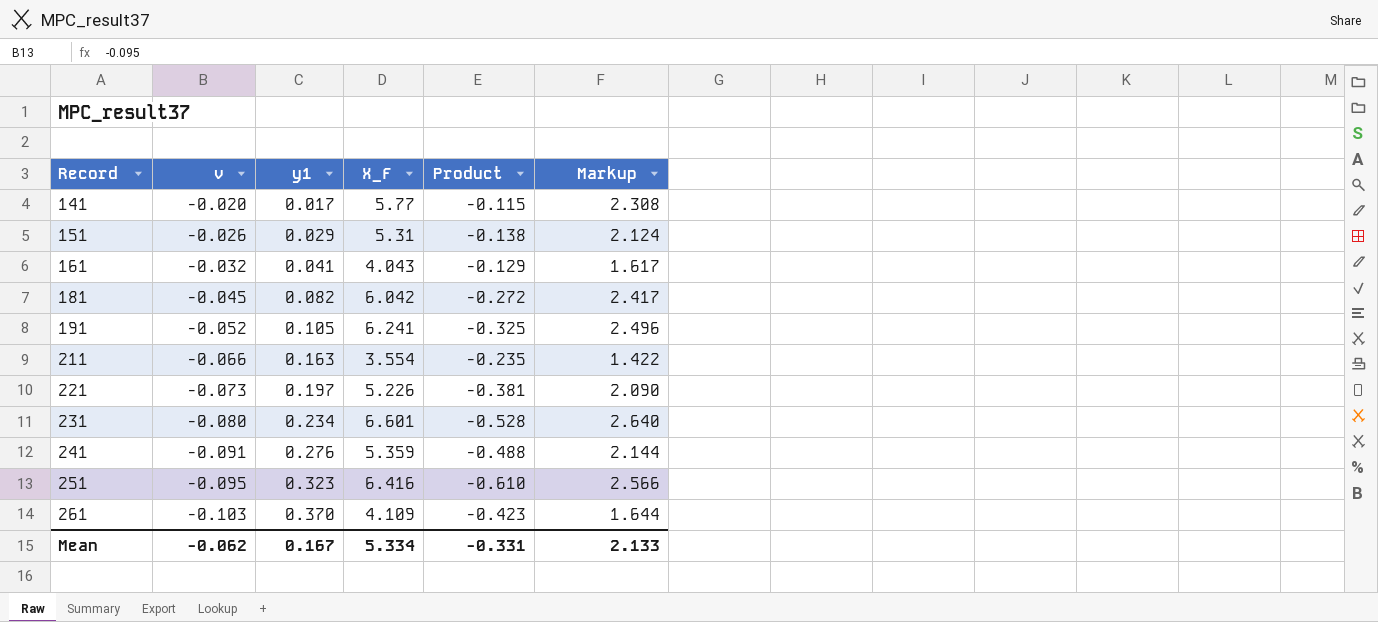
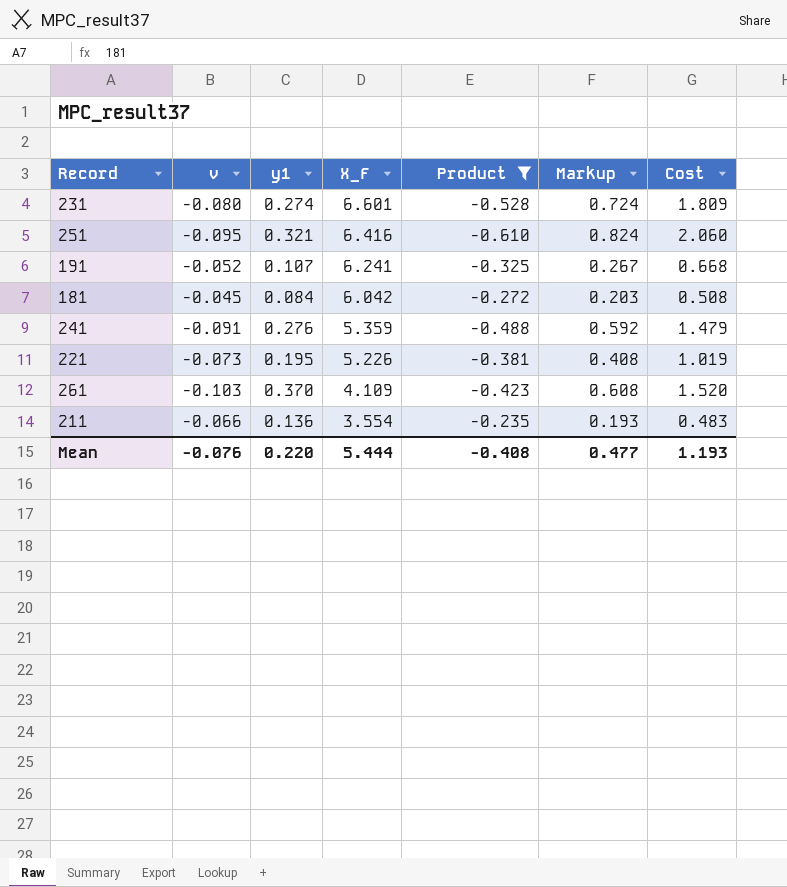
filter: none -> Product <= -0.235
row order: Record ascending -> X_F descending
column Markup | formula: [X_F] * 0.4 -> [Cost] * 0.4
column Cost | formula: none -> [y1] * [X_F]
231 | y1: 0.234 -> 0.274
251 | y1: 0.323 -> 0.321
191 | y1: 0.105 -> 0.107
181 | y1: 0.082 -> 0.084
221 | y1: 0.197 -> 0.195
211 | y1: 0.163 -> 0.136
Mean | v: -0.062 -> -0.076
Mean | y1: 0.167 -> 0.220
Mean | X_F: 5.334 -> 5.444
Mean | Product: -0.331 -> -0.408
Mean | Markup: 2.133 -> 0.477

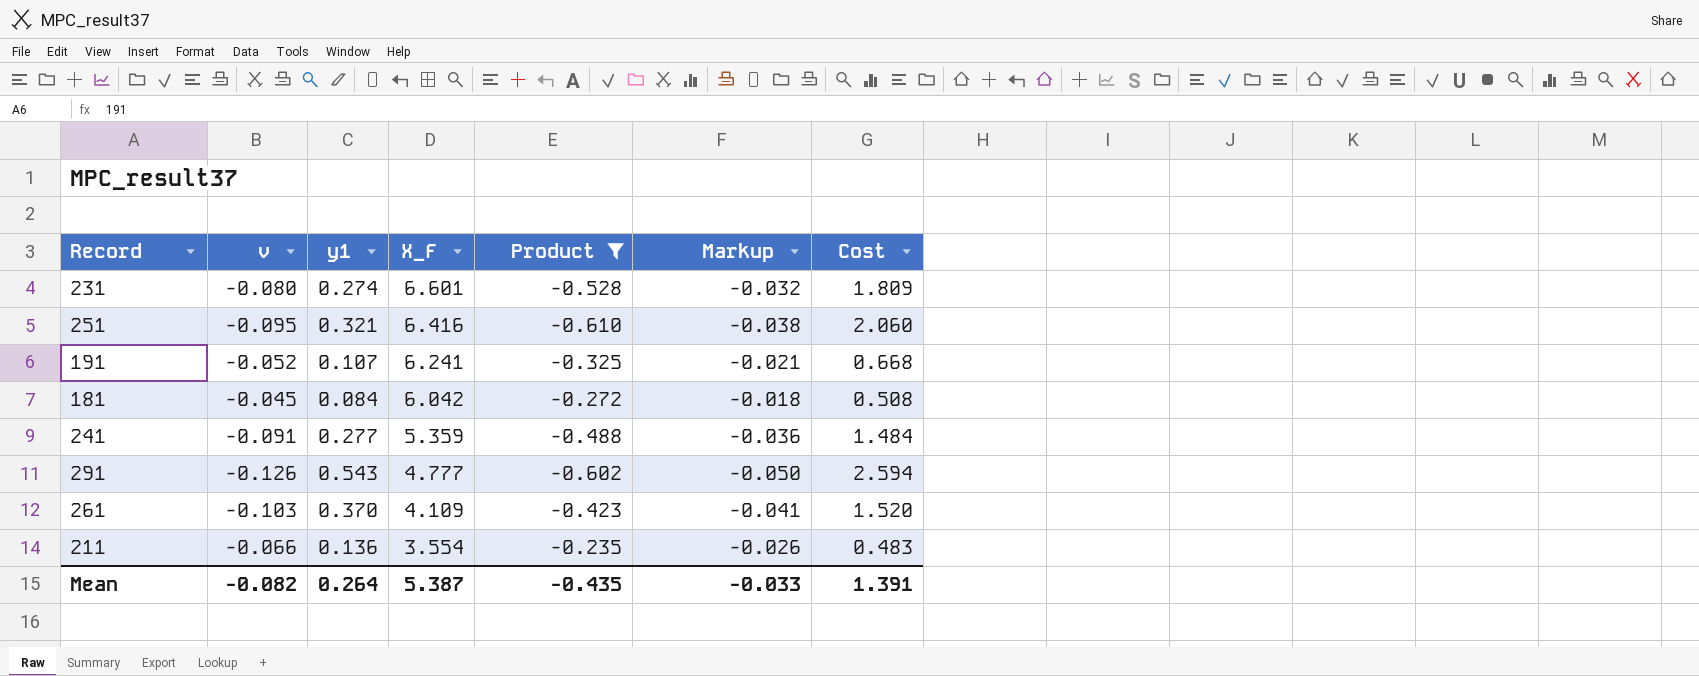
column Markup | formula: [Cost] * 0.4 -> [v] * 0.4
row 221: -0.073 | 0.195 | 5.226 | -0.381 | 0.408 | 1.019 -> none
241 | y1: 0.276 -> 0.277
241 | Cost: 1.479 -> 1.484
row 291: none -> -0.126 | 0.543 | 4.777 | -0.602 | -0.050 | 2.594
Mean | v: -0.076 -> -0.082
Mean | y1: 0.220 -> 0.264
Mean | X_F: 5.444 -> 5.387
Mean | Product: -0.408 -> -0.435
Mean | Markup: 0.477 -> -0.033
Mean | Cost: 1.193 -> 1.391

